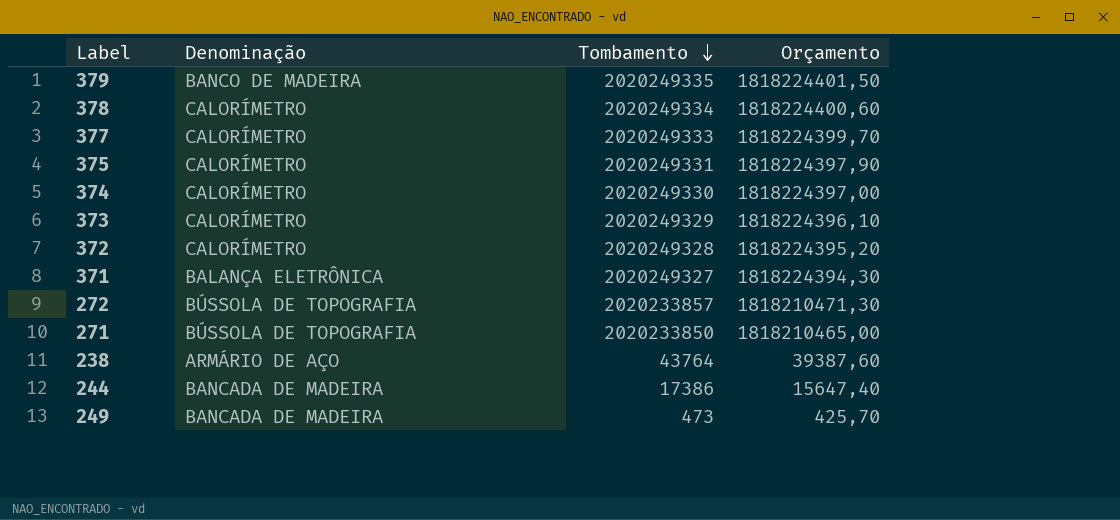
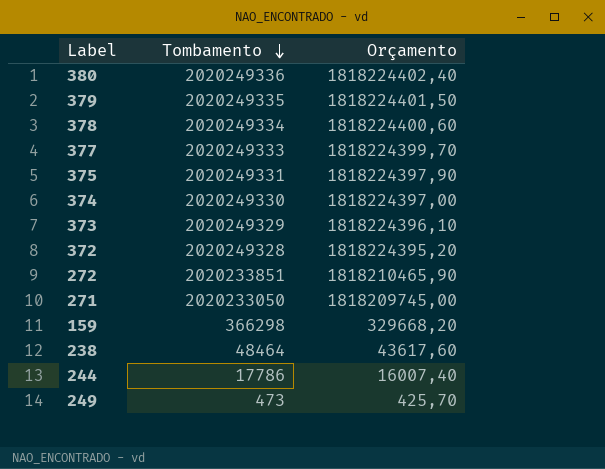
column Denominação | position: 2 -> none
row 371: BALANÇA ELETRÔNICA | 2020249327 | 1818224394,30 -> none
row 380: none -> 2020249336 | 1818224402,40
272 | Tombamento: 2020233857 -> 2020233851
272 | Orçamento: 1818210471,30 -> 1818210465,90
271 | Tombamento: 2020233850 -> 2020233050
271 | Orçamento: 1818210465,00 -> 1818209745,00
row 159: none -> 366298 | 329668,20
238 | Tombamento: 43764 -> 48464
238 | Orçamento: 39387,60 -> 43617,60
244 | Tombamento: 17386 -> 17786
244 | Orçamento: 15647,40 -> 16007,40

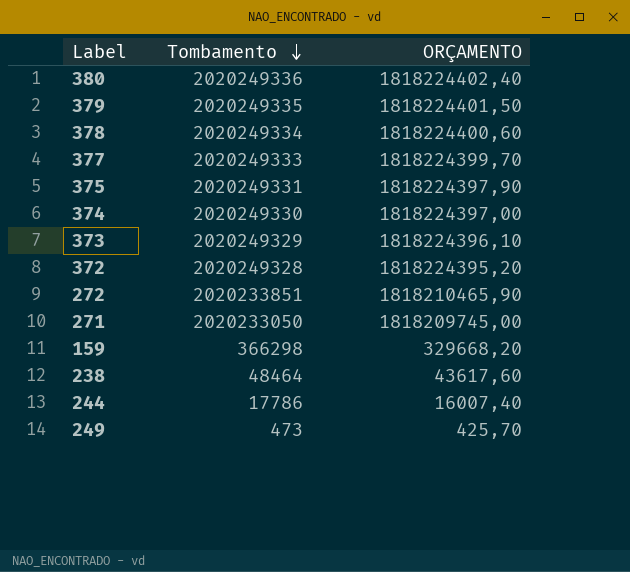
column name: Orçamento -> ORÇAMENTO

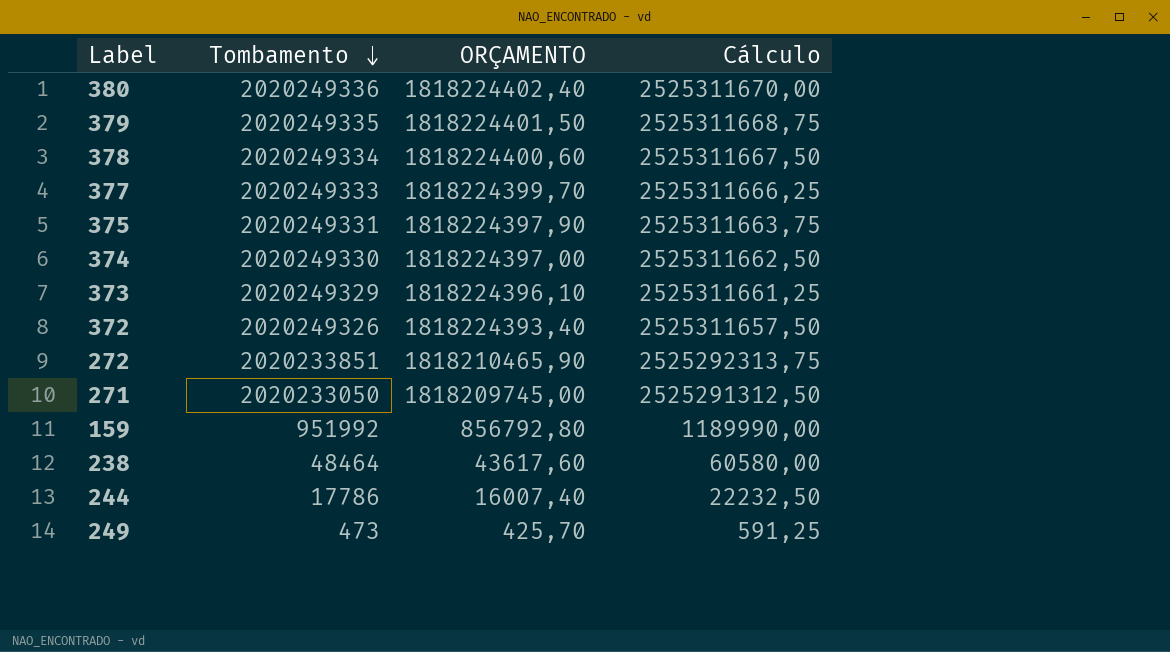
column Cálculo | formula: none -> [Tombamento] * 1,25
372 | Tombamento: 2020249328 -> 2020249326
372 | ORÇAMENTO: 1818224395,20 -> 1818224393,40
159 | Tombamento: 366298 -> 951992
159 | ORÇAMENTO: 329668,20 -> 856792,80

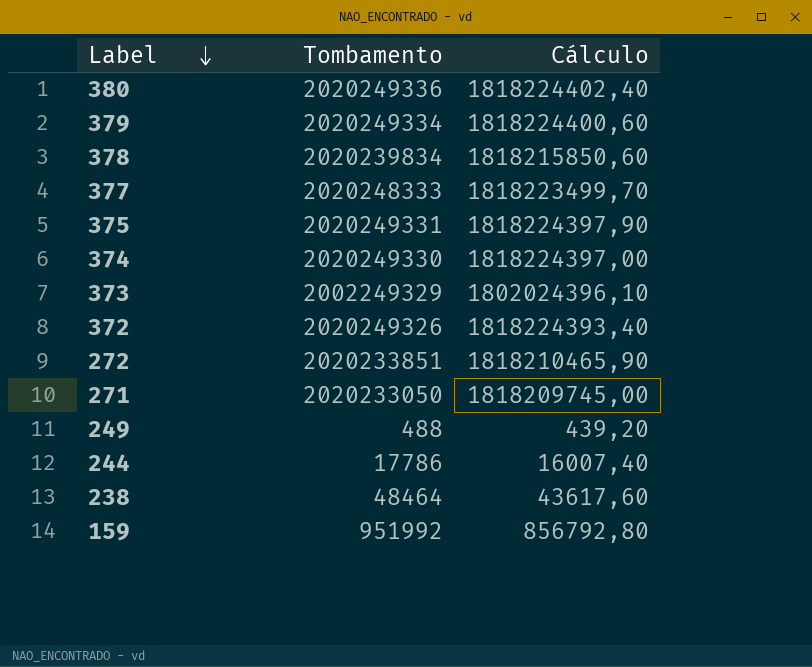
row order: Tombamento descending -> Label descending
column ORÇAMENTO | formula: [Tombamento] * 0,9 -> none
column Cálculo | formula: [Tombamento] * 1,25 -> [Tombamento] * 0,9
379 | Tombamento: 2020249335 -> 2020249334
378 | Tombamento: 2020249334 -> 2020239834
377 | Tombamento: 2020249333 -> 2020248333
373 | Tombamento: 2020249329 -> 2002249329
249 | Tombamento: 473 -> 488

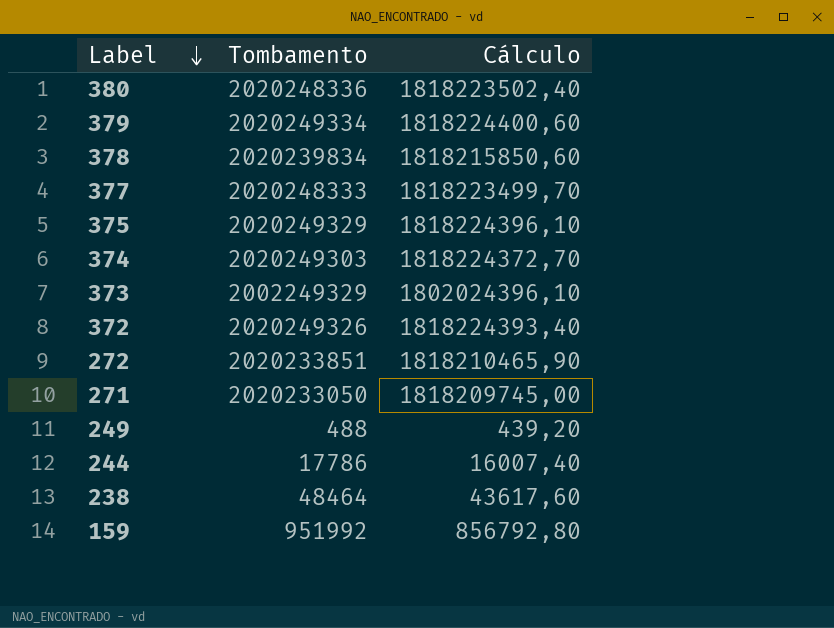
380 | Tombamento: 2020249336 -> 2020248336
380 | Cálculo: 1818224402,40 -> 1818223502,40
375 | Tombamento: 2020249331 -> 2020249329
375 | Cálculo: 1818224397,90 -> 1818224396,10
374 | Tombamento: 2020249330 -> 2020249303
374 | Cálculo: 1818224397,00 -> 1818224372,70

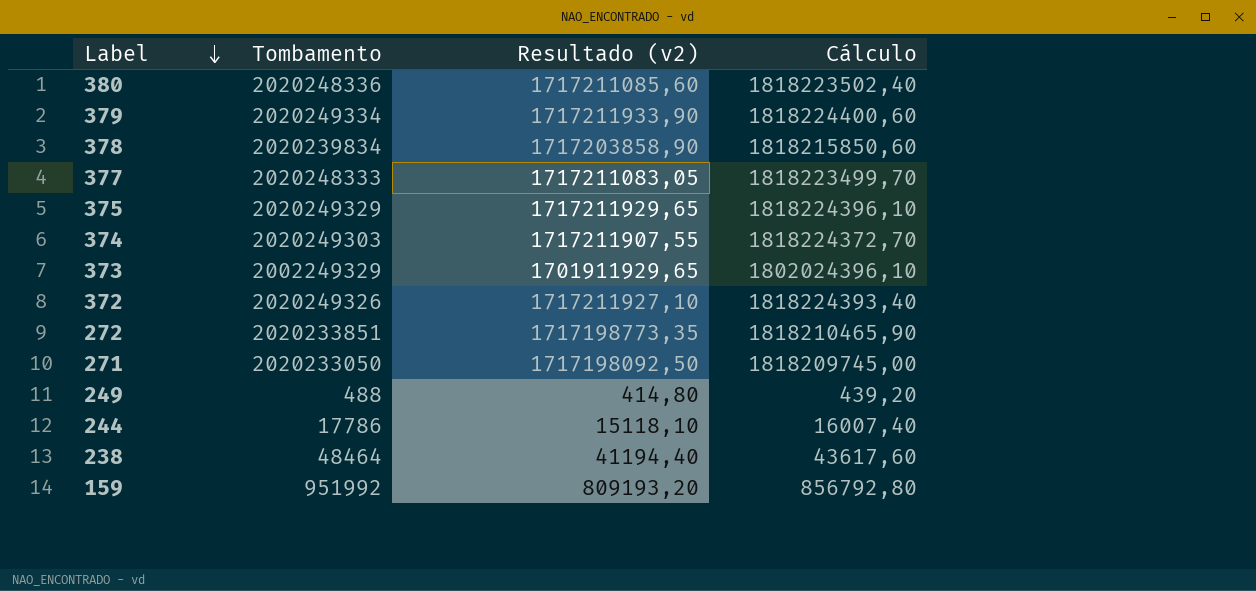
column Resultado (v2) | formula: none -> [Tombamento] * 0,85

